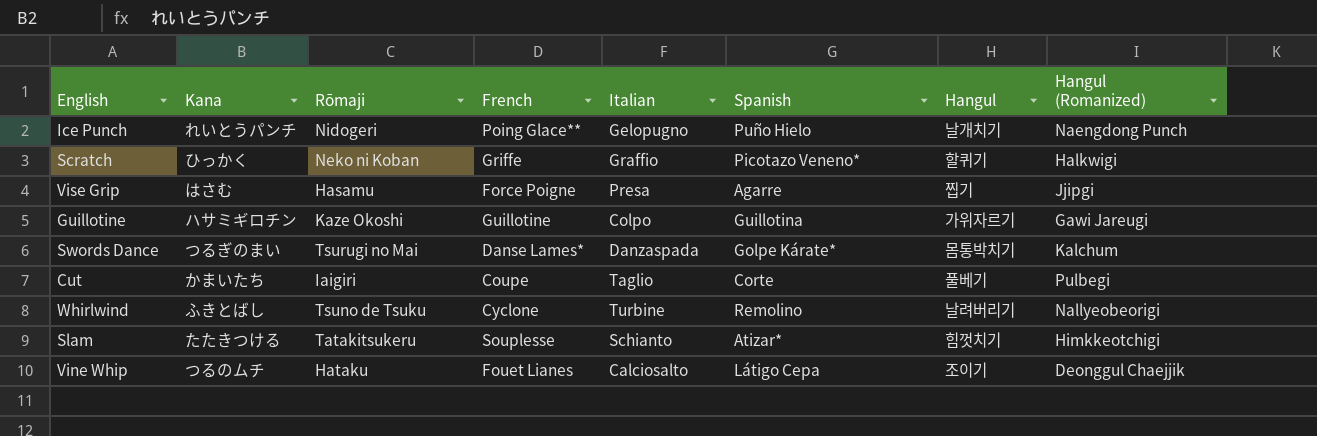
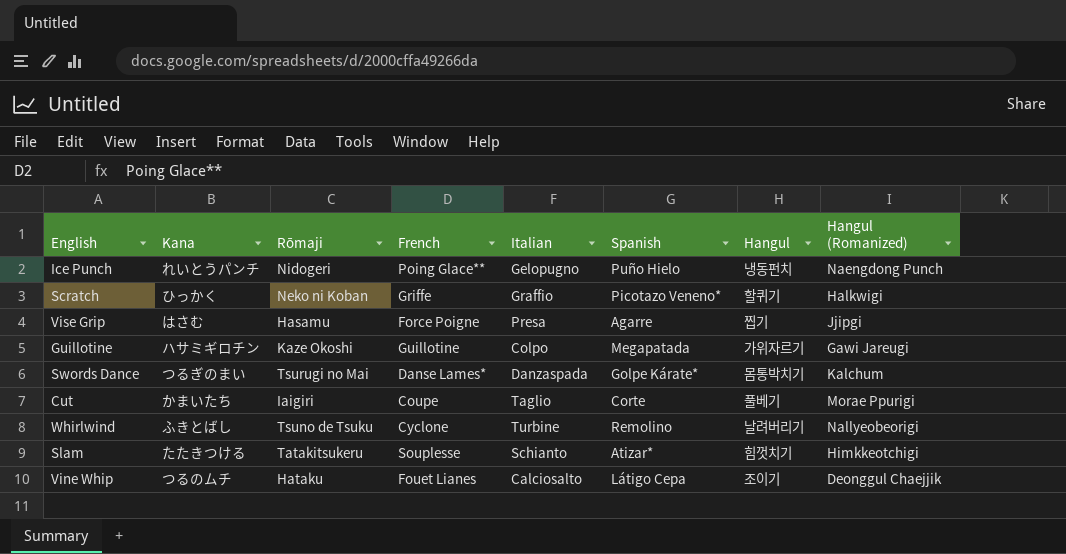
Ice Punch | Hangul: 날개치기 -> 냉동펀치
Guillotine | Spanish: Guillotina -> Megapatada
Cut | Hangul (Romanized): Pulbegi -> Morae Ppurigi

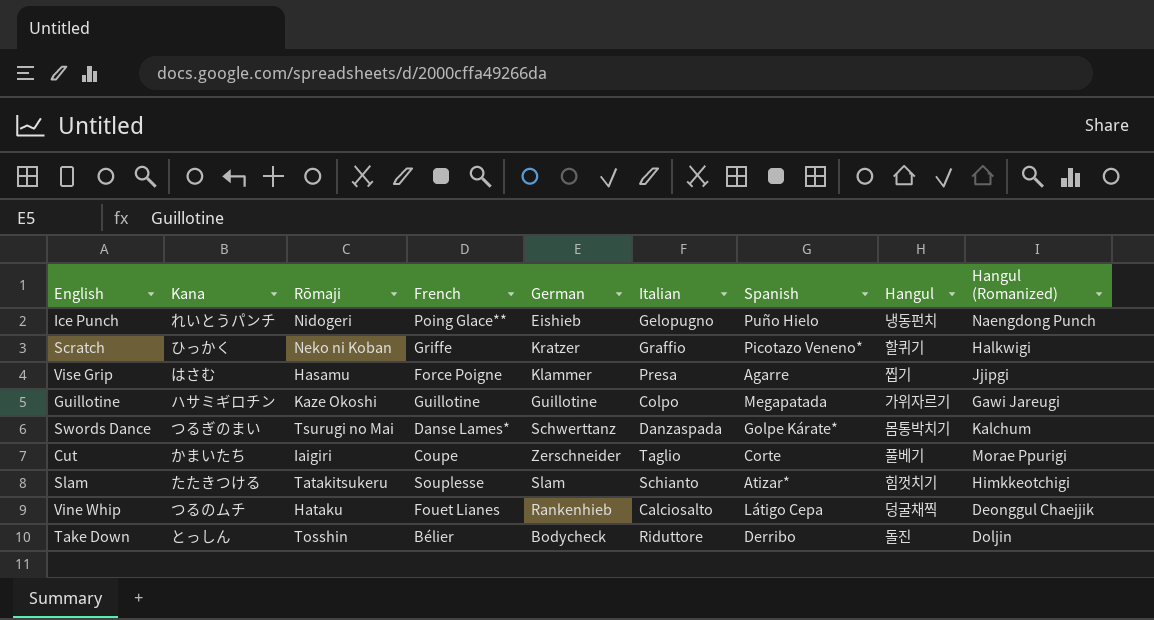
column German | position: none -> 5
row Whirlwind: ふきとばし | Tsuno de Tsuku | Cyclone | Turbine | Remolino | 날려버리기 | Nallyeobeorigi -> none
Vine Whip | Hangul: 조이기 -> 덩굴채찍
row Take Down: none -> とっしん | Tosshin | Bélier | Bodycheck | Riduttore | Derribo | 돌진 | Doljin

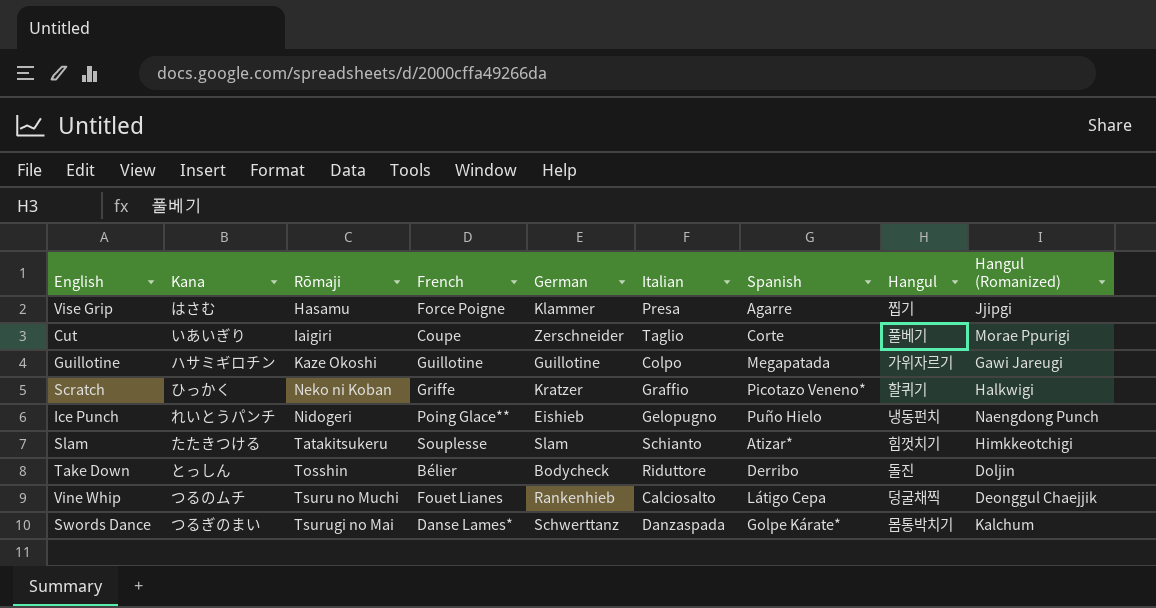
row order: none -> Rōmaji ascending
Cut | Kana: かまいたち -> いあいぎり
Vine Whip | Rōmaji: Hataku -> Tsuru no Muchi

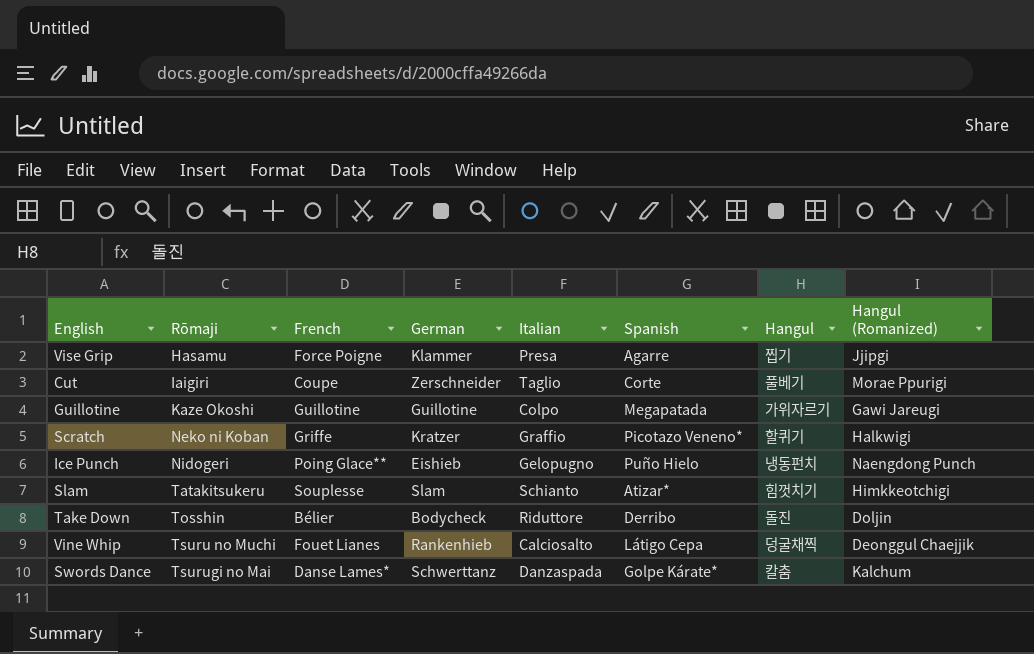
column Kana | position: 2 -> none
Swords Dance | Hangul: 몸통박치기 -> 칼춤

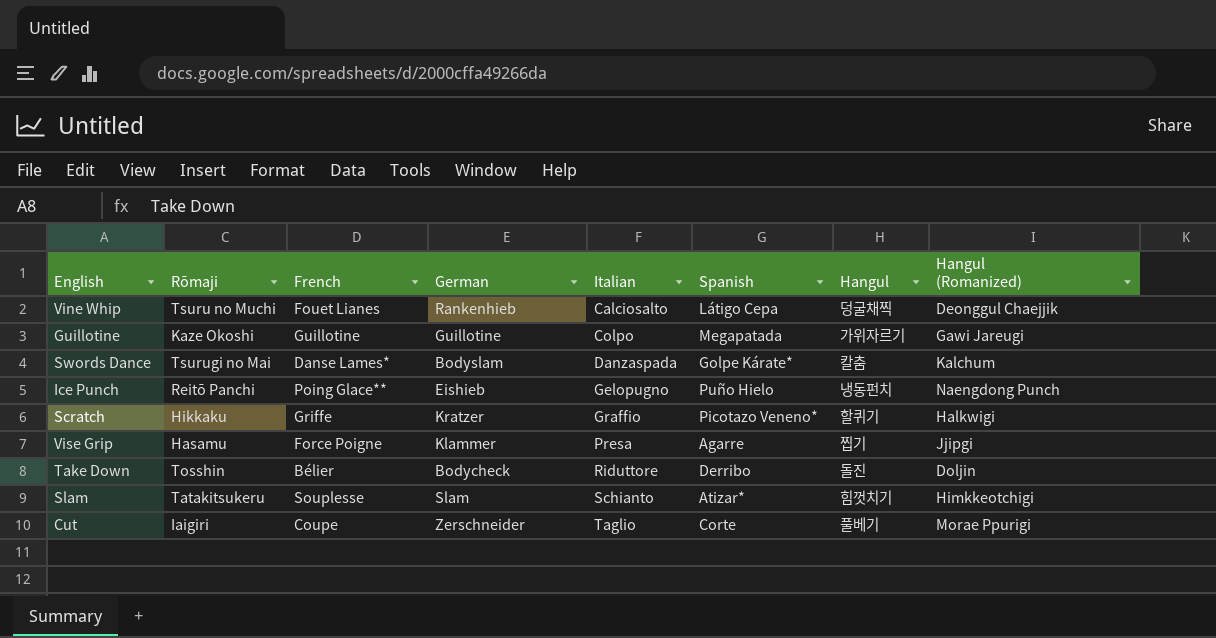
row order: Rōmaji ascending -> Italian ascending
Swords Dance | German: Schwerttanz -> Bodyslam
Ice Punch | Rōmaji: Nidogeri -> Reitō Panchi
Scratch | Rōmaji: Neko ni Koban -> Hikkaku

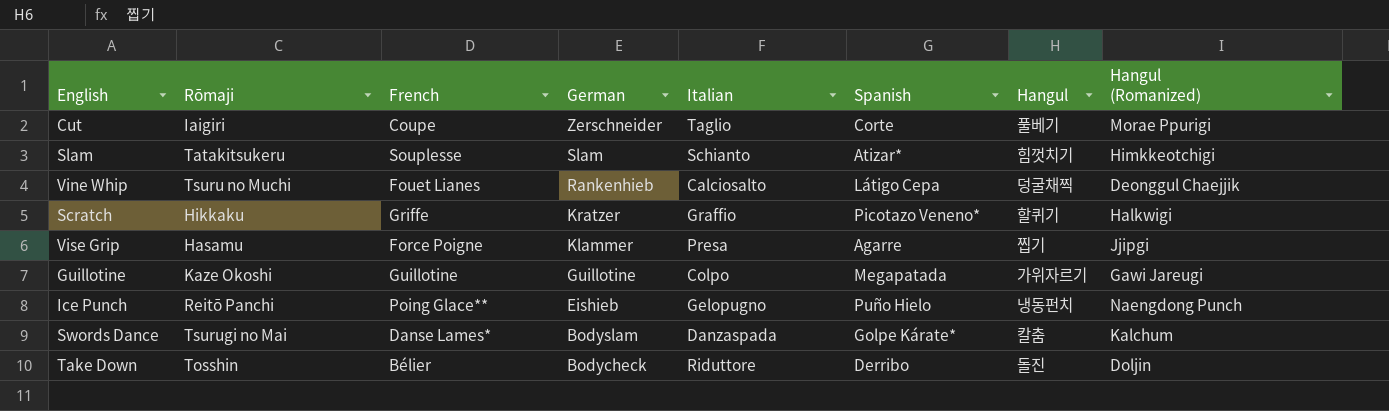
row order: Italian ascending -> German descending

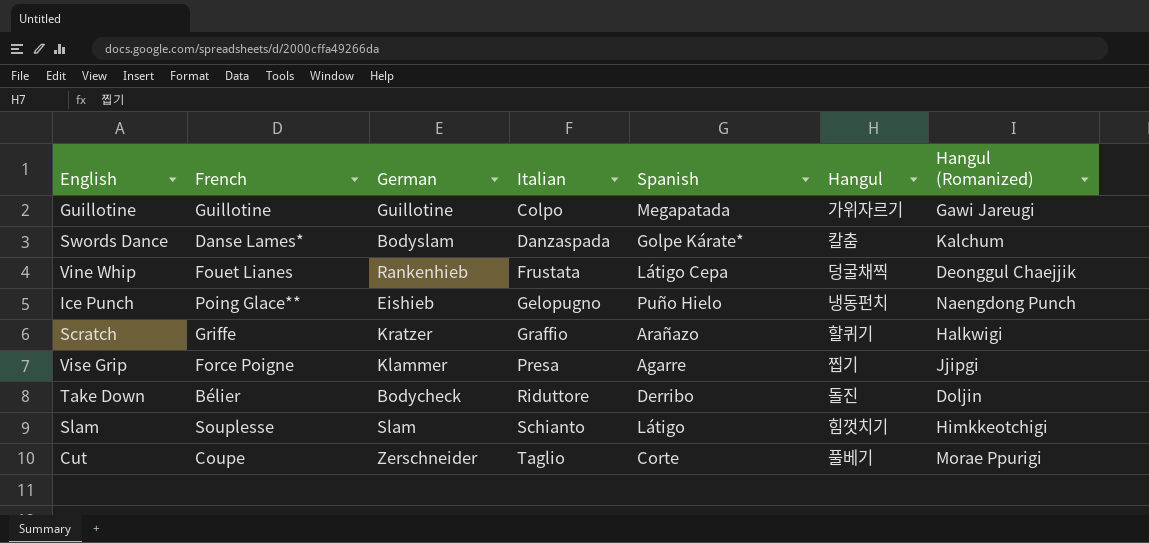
row order: German descending -> Italian ascending
column Rōmaji | position: 2 -> none
Vine Whip | Italian: Calciosalto -> Frustata
Scratch | Spanish: Picotazo Veneno* -> Arañazo
Slam | Spanish: Atizar* -> Látigo

